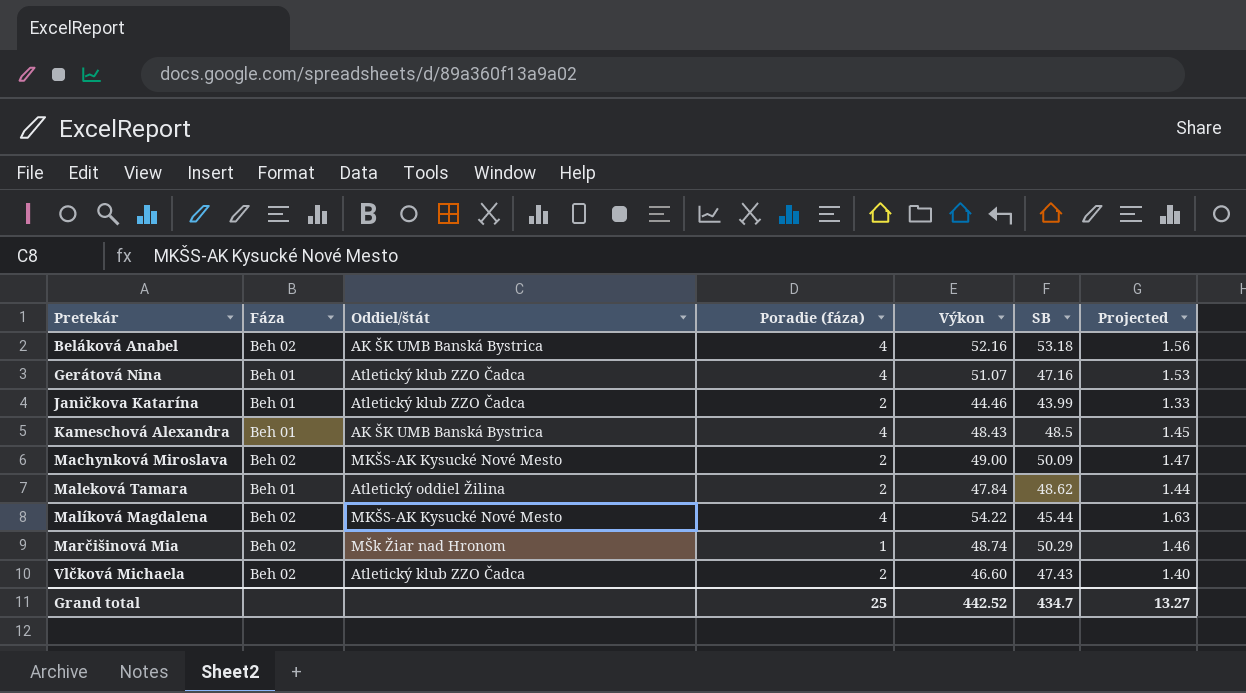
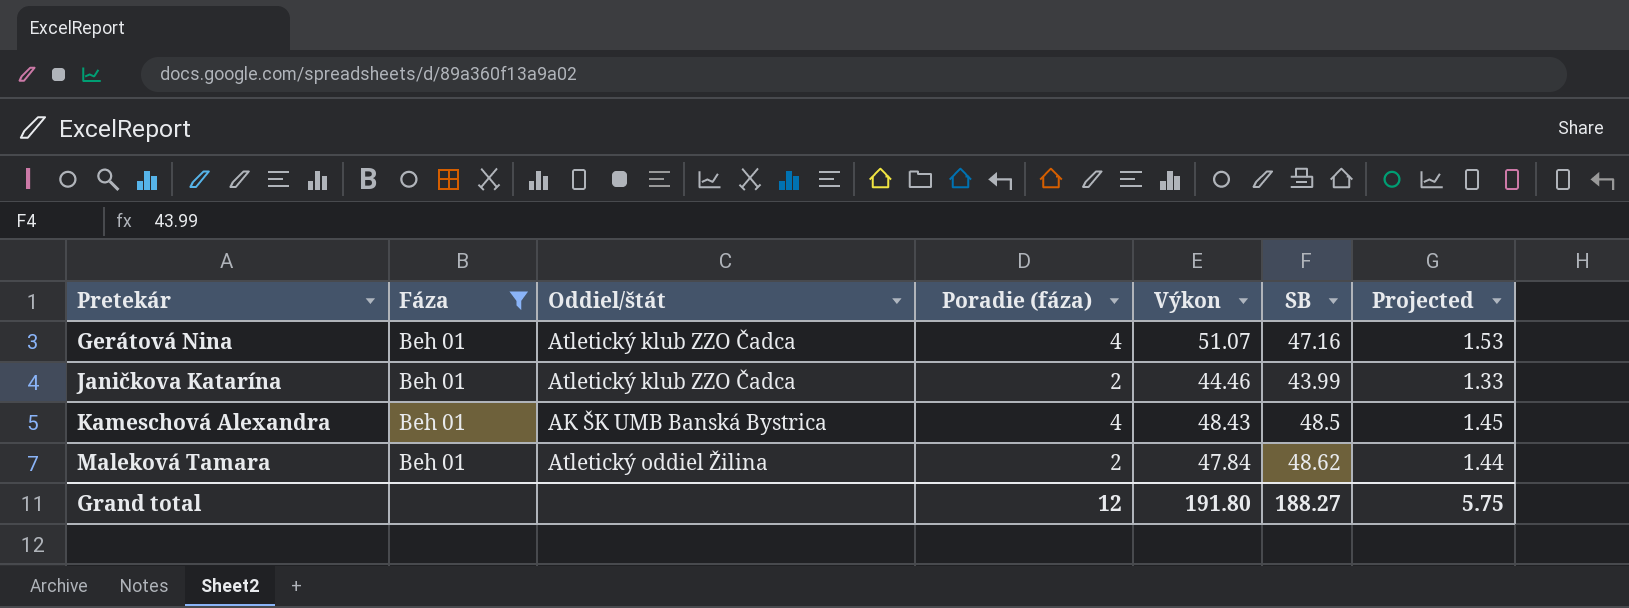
filter: none -> Fáza = Beh 01
Grand total | Poradie (fáza): 25 -> 12
Grand total | Výkon: 442.52 -> 191.80
Grand total | SB: 434.7 -> 188.27
Grand total | Projected: 13.27 -> 5.75

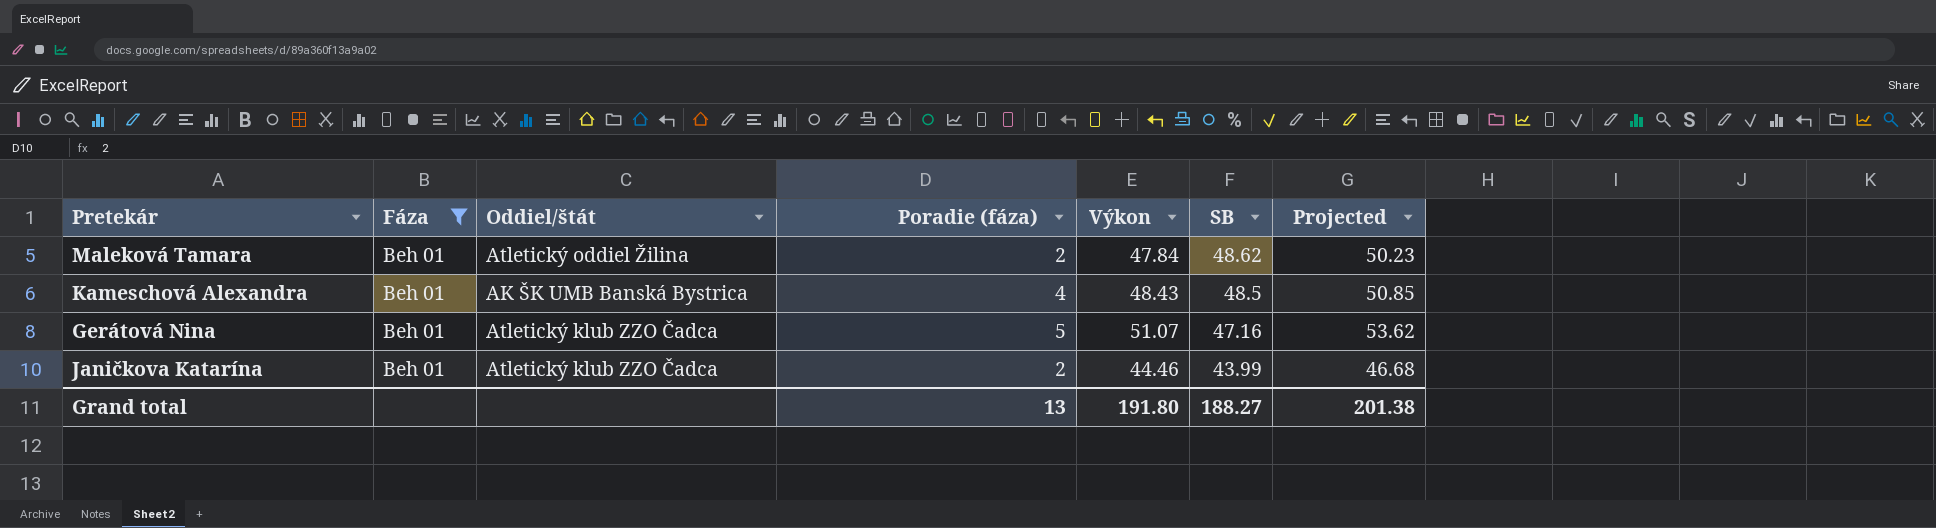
row order: Pretekár ascending -> SB descending
column Projected | formula: [Výkon] * 0.03 -> [Výkon] * 1.05
Gerátová Nina | Poradie (fáza): 4 -> 5
Grand total | Poradie (fáza): 12 -> 13
Grand total | Projected: 5.75 -> 201.38

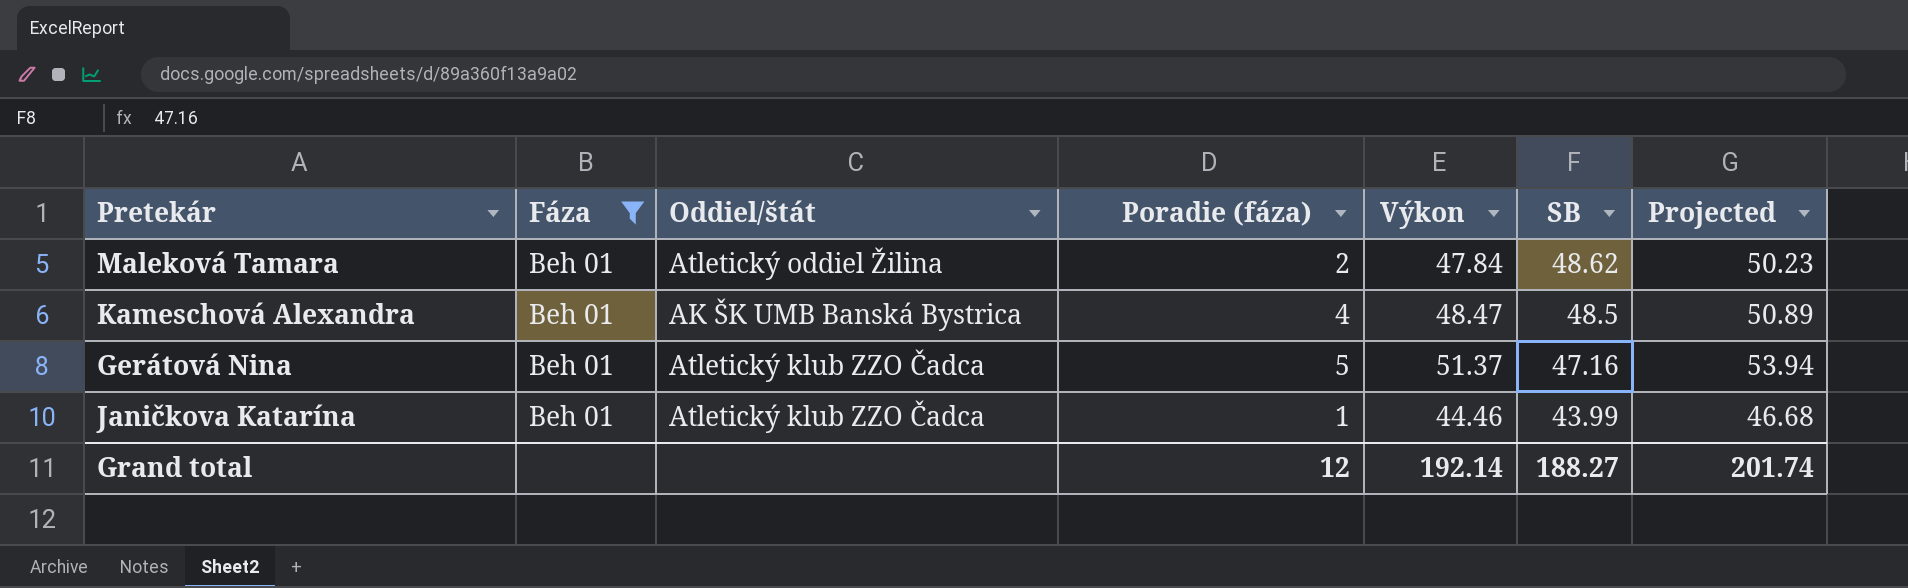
Kameschová Alexandra | Výkon: 48.43 -> 48.47
Kameschová Alexandra | Projected: 50.85 -> 50.89
Gerátová Nina | Výkon: 51.07 -> 51.37
Gerátová Nina | Projected: 53.62 -> 53.94
Janičkova Katarína | Poradie (fáza): 2 -> 1
Grand total | Poradie (fáza): 13 -> 12
Grand total | Výkon: 191.80 -> 192.14
Grand total | Projected: 201.38 -> 201.74

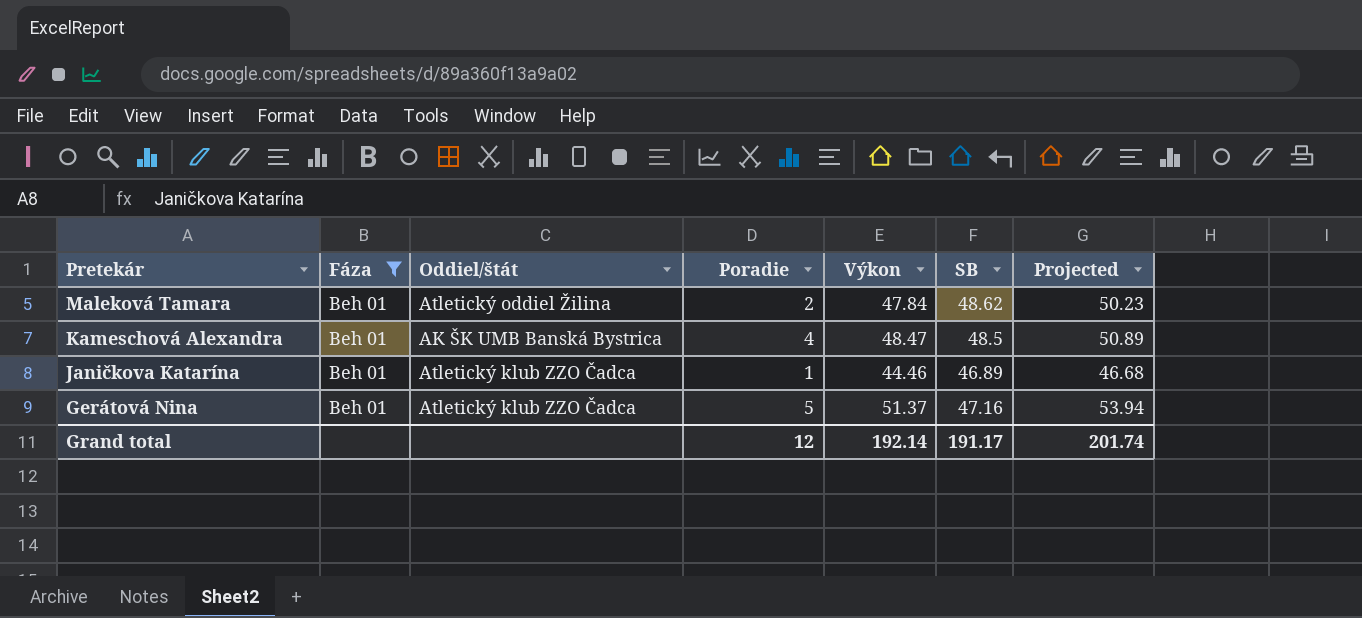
row order: SB descending -> Pretekár descending
column name: Poradie (fáza) -> Poradie
Janičkova Katarína | SB: 43.99 -> 46.89
Grand total | SB: 188.27 -> 191.17

